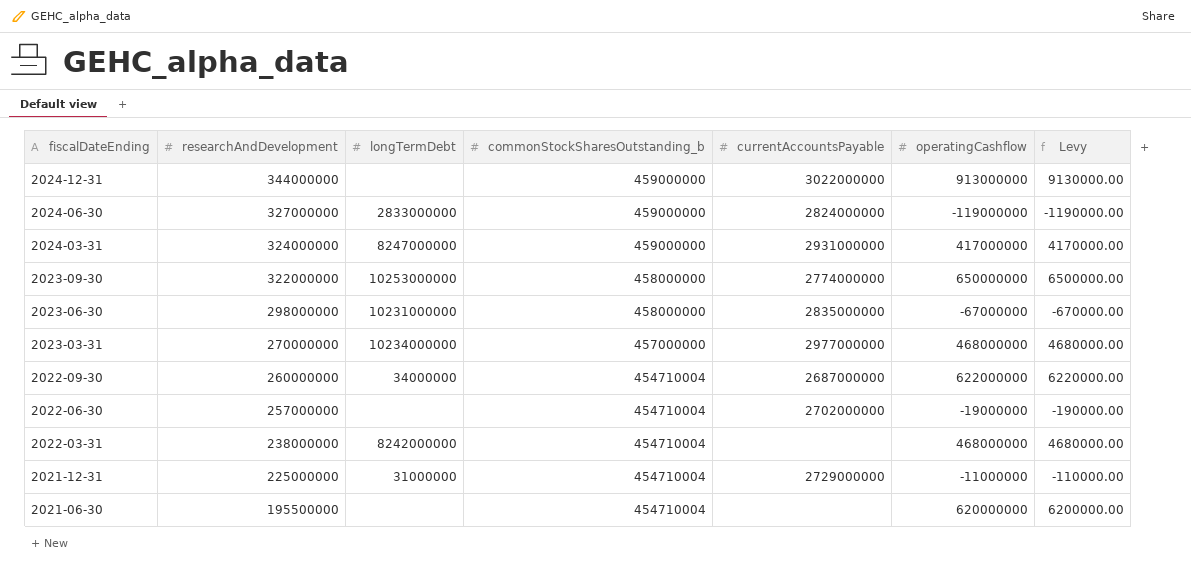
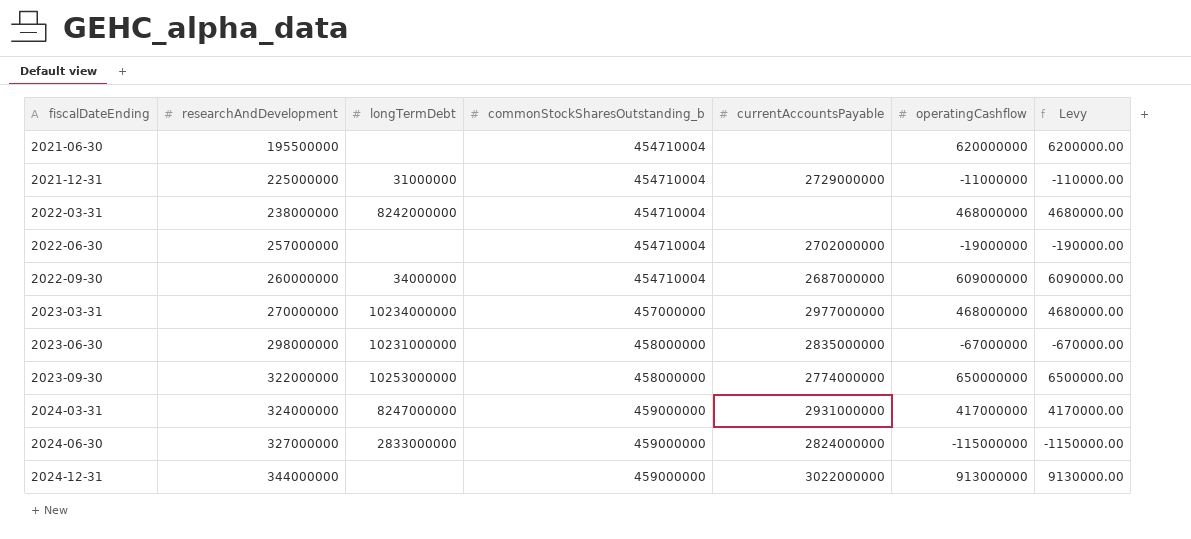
row order: fiscalDateEnding descending -> fiscalDateEnding ascending
2022-09-30 | operatingCashflow: 622000000 -> 609000000
2022-09-30 | Levy: 6220000.00 -> 6090000.00
2024-06-30 | operatingCashflow: -119000000 -> -115000000
2024-06-30 | Levy: -1190000.00 -> -1150000.00

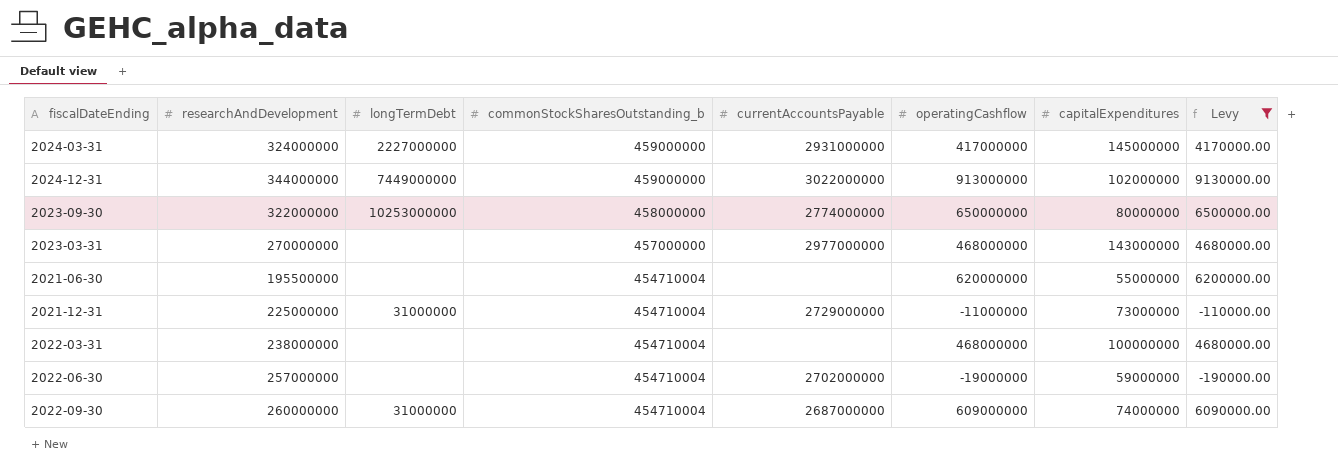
filter: none -> Levy >= -190000.00
row order: fiscalDateEnding ascending -> commonStockSharesOutstanding_b descending
column capitalExpenditures | position: none -> 7
2024-03-31 | longTermDebt: 8247000000 -> 2227000000
2024-12-31 | longTermDebt: none -> 7449000000
2023-03-31 | longTermDebt: 10234000000 -> none
2022-03-31 | longTermDebt: 8242000000 -> none
2022-09-30 | longTermDebt: 34000000 -> 31000000

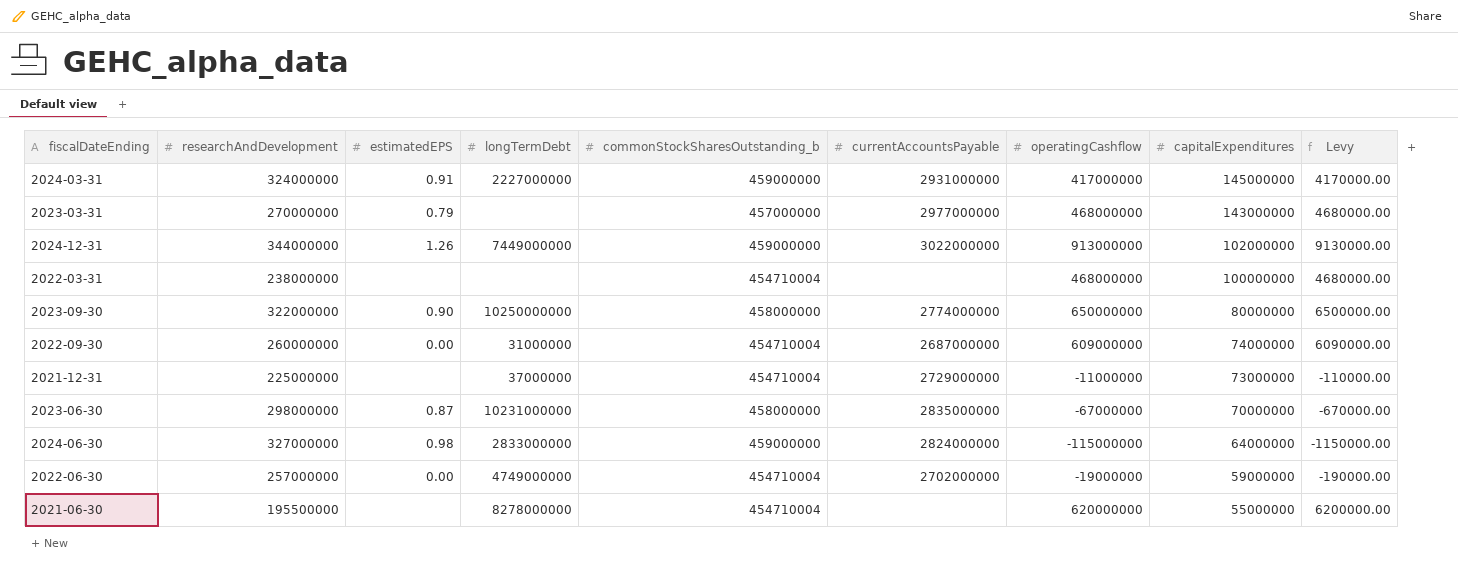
filter: Levy >= -190000.00 -> none
row order: commonStockSharesOutstanding_b descending -> capitalExpenditures descending
column estimatedEPS | position: none -> 3
2023-09-30 | longTermDebt: 10253000000 -> 10250000000
2021-12-31 | longTermDebt: 31000000 -> 37000000
2022-06-30 | longTermDebt: none -> 4749000000
2021-06-30 | longTermDebt: none -> 8278000000

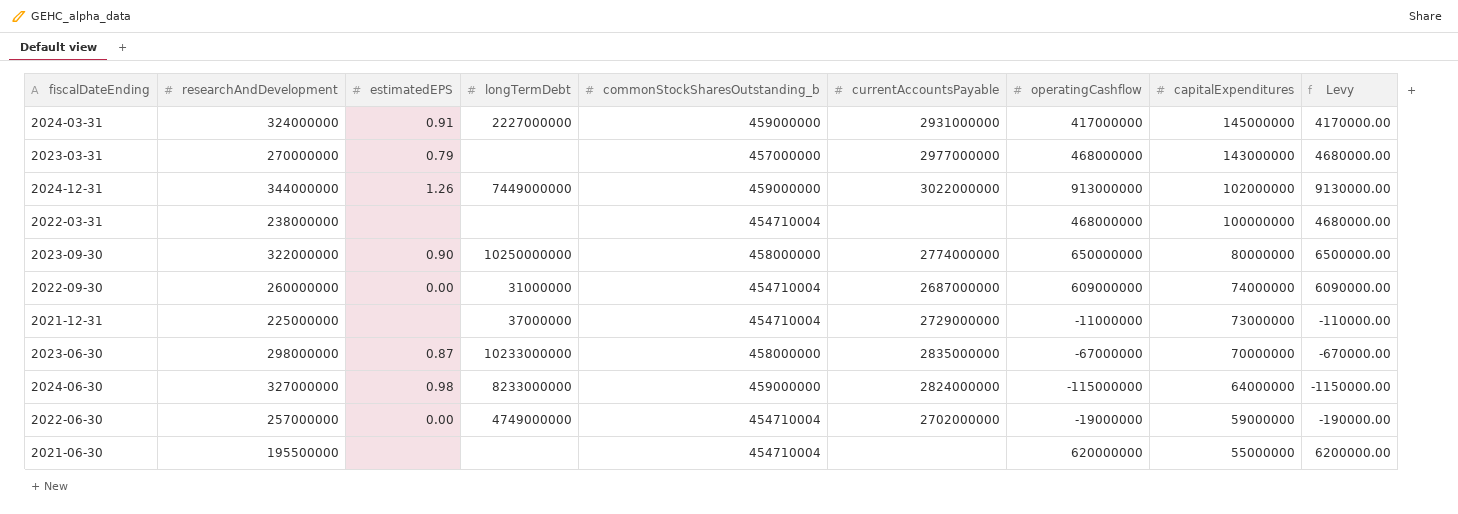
2023-06-30 | longTermDebt: 10231000000 -> 10233000000
2024-06-30 | longTermDebt: 2833000000 -> 8233000000
2021-06-30 | longTermDebt: 8278000000 -> none

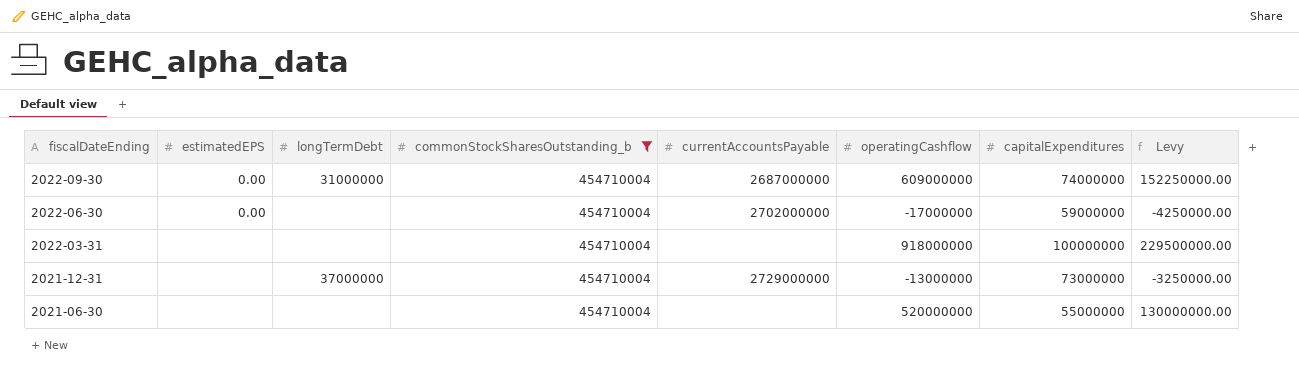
filter: none -> commonStockSharesOutstanding_b = 454710004
row order: capitalExpenditures descending -> fiscalDateEnding descending
column researchAndDevelopment | position: 2 -> none
column Levy | formula: [operatingCashflow] * 0.01 -> [operatingCashflow] * 0.25
2022-06-30 | longTermDebt: 4749000000 -> none
2022-06-30 | operatingCashflow: -19000000 -> -17000000
2022-03-31 | operatingCashflow: 468000000 -> 918000000
2021-12-31 | operatingCashflow: -11000000 -> -13000000
2021-06-30 | operatingCashflow: 620000000 -> 520000000

